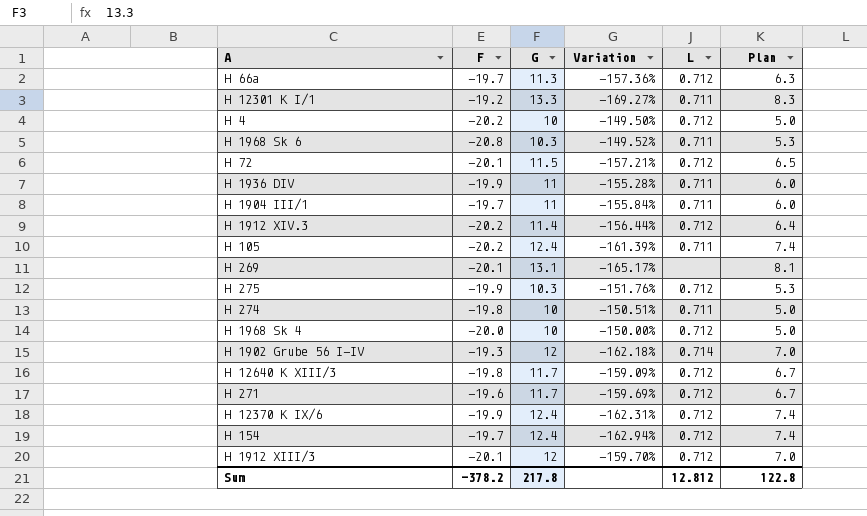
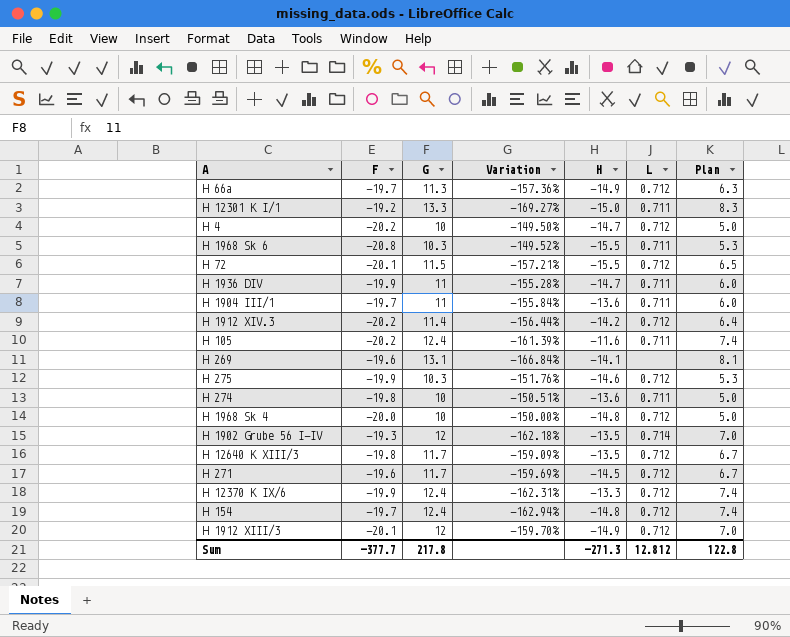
column H | position: none -> 5
H 269 | F: -20.1 -> -19.6
H 269 | Variation: -165.17% -> -166.84%
Sum | F: -378.2 -> -377.7

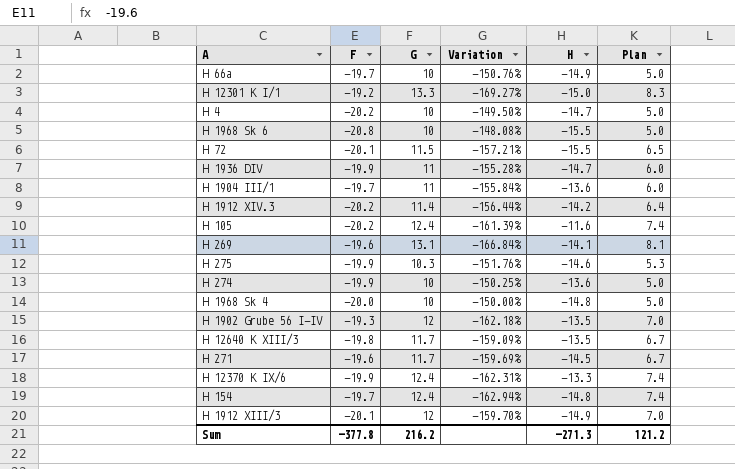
column L | position: 6 -> none
H 66a | G: 11.3 -> 10
H 66a | Variation: -157.36% -> -150.76%
H 66a | Plan: 6.3 -> 5.0
H 1968 Sk 6 | G: 10.3 -> 10
H 1968 Sk 6 | Variation: -149.52% -> -148.08%
H 1968 Sk 6 | Plan: 5.3 -> 5.0
H 274 | F: -19.8 -> -19.9
H 274 | Variation: -150.51% -> -150.25%
Sum | F: -377.7 -> -377.8
Sum | G: 217.8 -> 216.2
Sum | Plan: 122.8 -> 121.2

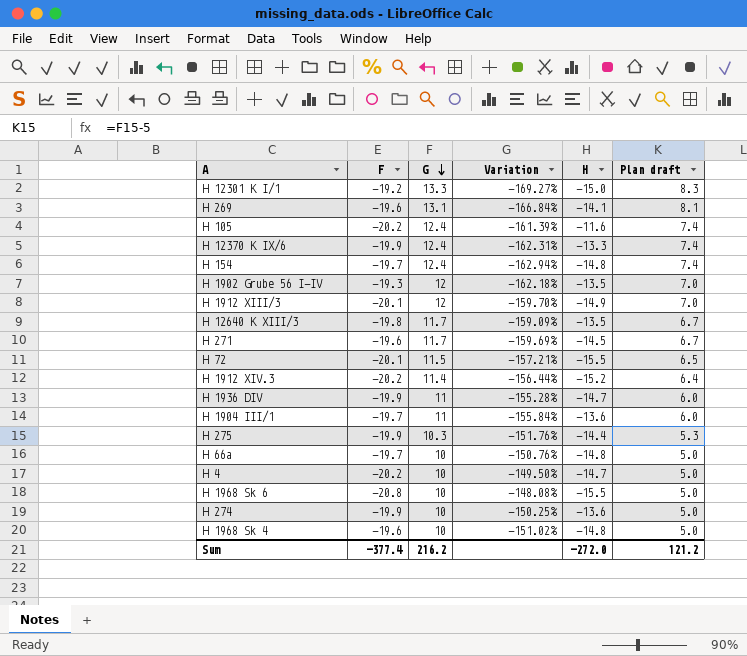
row order: none -> G descending
column name: Plan -> Plan draft
H 1912 XIV.3 | H: -14.2 -> -15.2
H 275 | H: -14.6 -> -14.4
H 66a | H: -14.9 -> -14.8
H 1968 Sk 4 | F: -20.0 -> -19.6
H 1968 Sk 4 | Variation: -150.00% -> -151.02%
Sum | F: -377.8 -> -377.4
Sum | H: -271.3 -> -272.0

